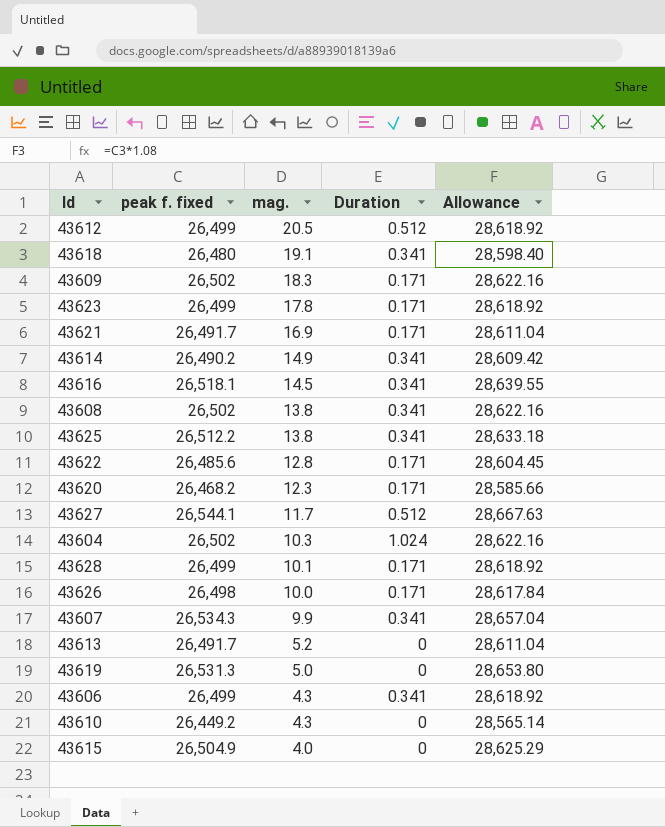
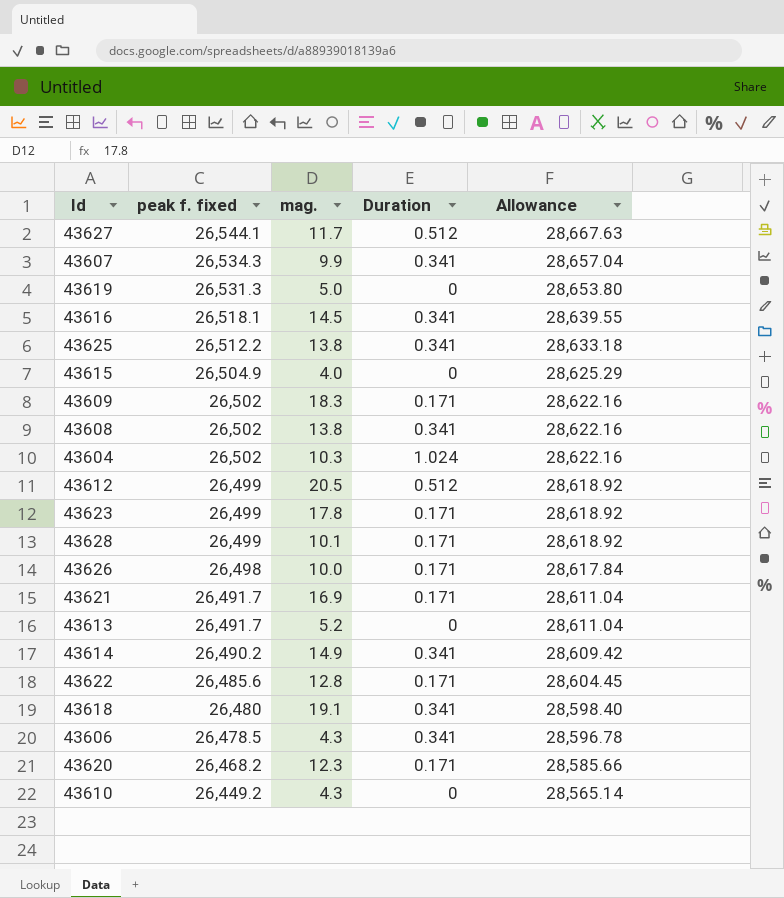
row order: mag. descending -> peak f. fixed descending
43606 | peak f. fixed: 26,499 -> 26,478.5
43606 | Allowance: 28,618.92 -> 28,596.78

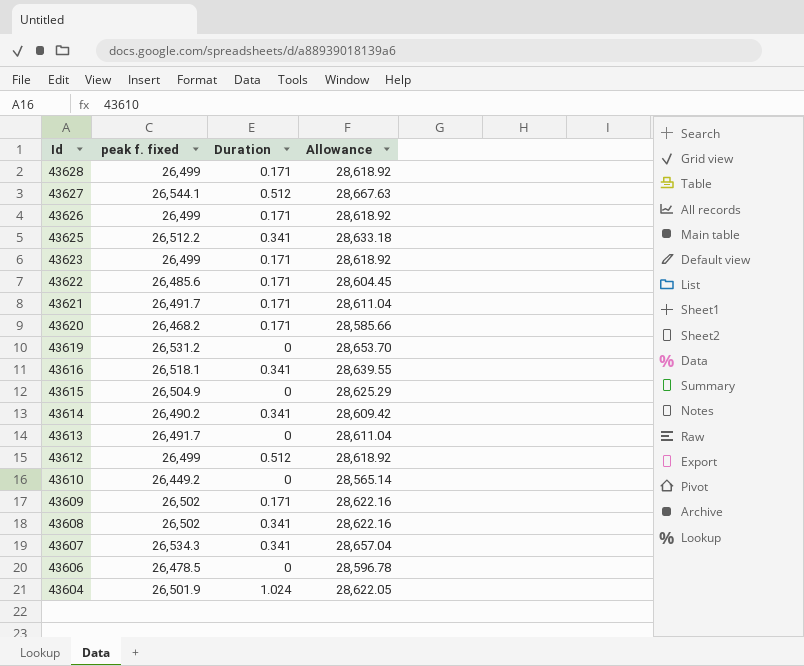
row order: peak f. fixed descending -> Id descending
column mag. | position: 3 -> none
row 43618: 26,480 | 19.1 | 0.341 | 28,598.40 -> none
43626 | peak f. fixed: 26,498 -> 26,499
43626 | Allowance: 28,617.84 -> 28,618.92
43619 | peak f. fixed: 26,531.3 -> 26,531.2
43619 | Allowance: 28,653.80 -> 28,653.70
43606 | Duration: 0.341 -> 0
43604 | peak f. fixed: 26,502 -> 26,501.9
43604 | Allowance: 28,622.16 -> 28,622.05

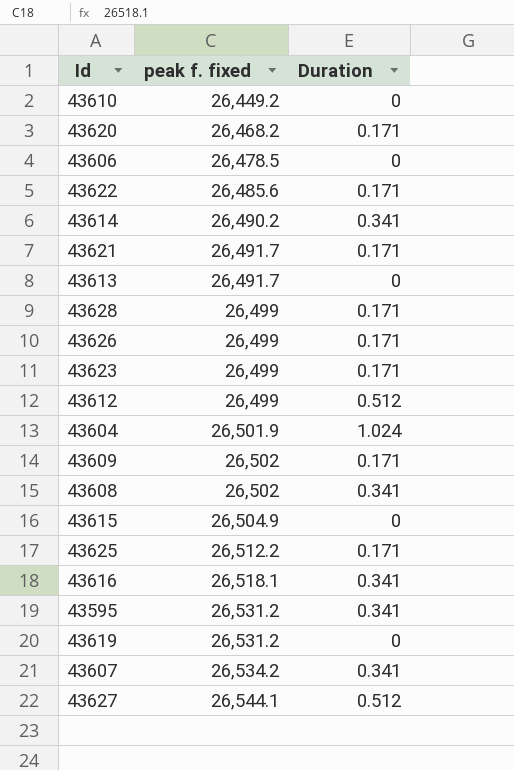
row order: Id descending -> peak f. fixed ascending
column Allowance | formula: [peak f. fixed] * 1.08 -> none
43625 | Duration: 0.341 -> 0.171
row 43595: none -> 26,531.2 | 0.341
43607 | peak f. fixed: 26,534.3 -> 26,534.2

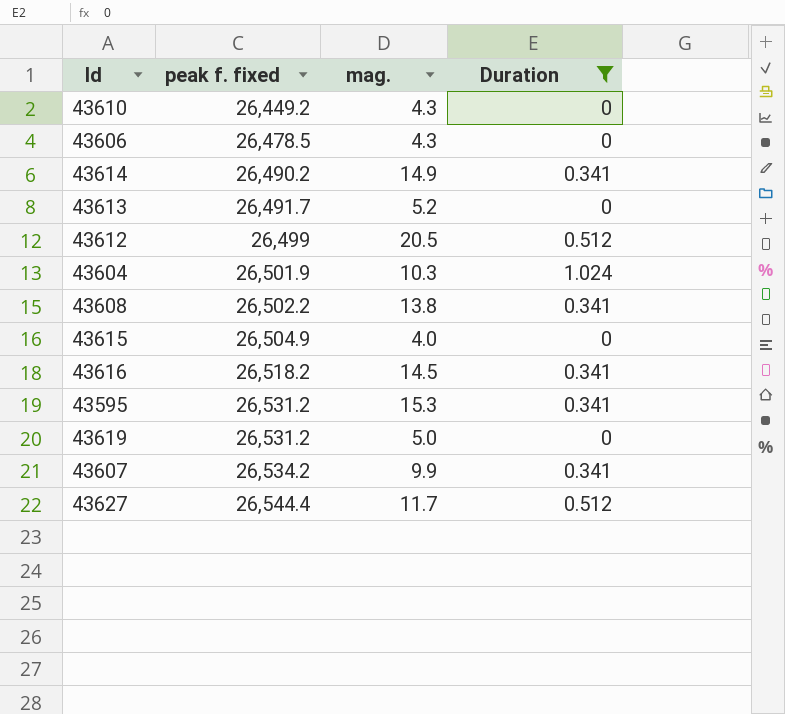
filter: none -> Duration != 0.171
column mag. | position: none -> 3
43608 | peak f. fixed: 26,502 -> 26,502.2
43616 | peak f. fixed: 26,518.1 -> 26,518.2
43627 | peak f. fixed: 26,544.1 -> 26,544.4

